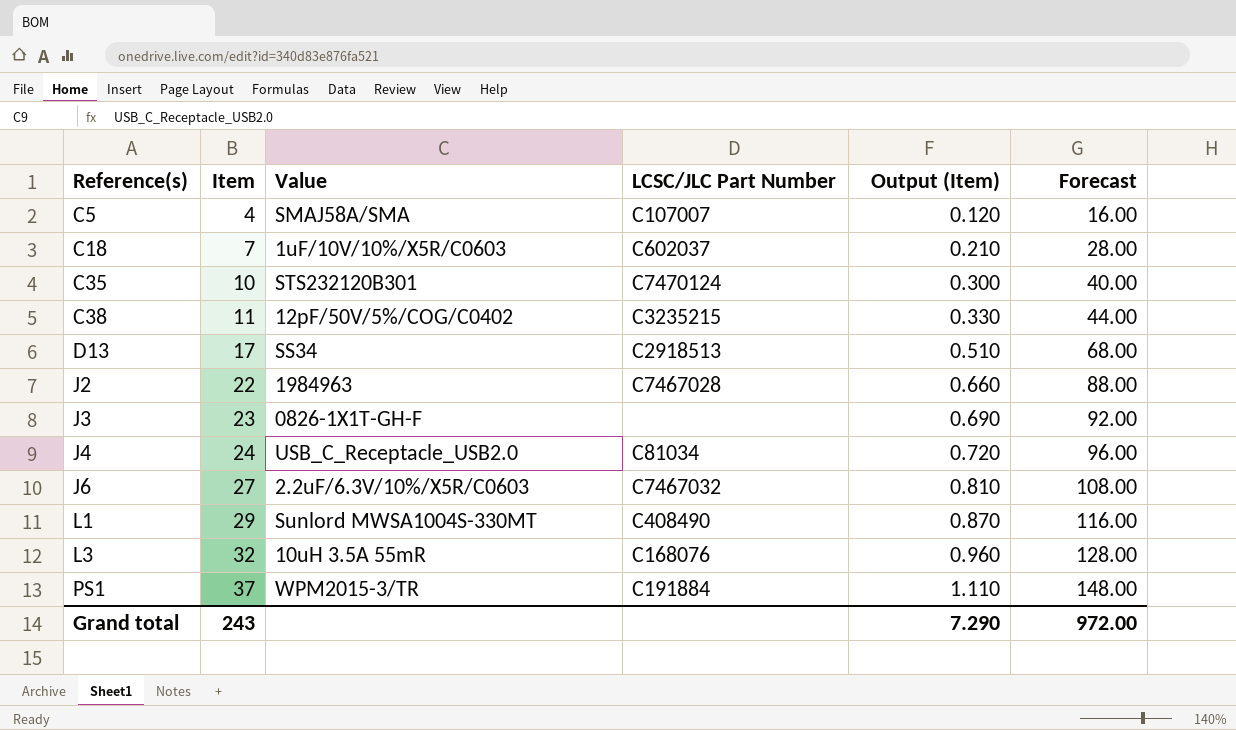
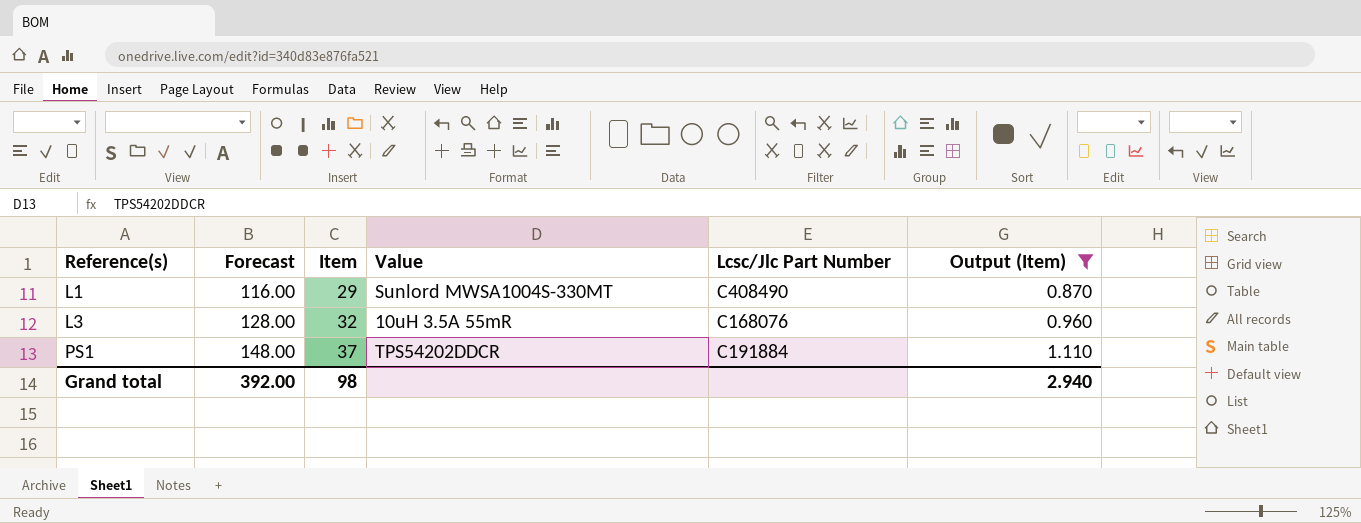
filter: none -> Output (Item) >= 0.870
column Forecast | position: 6 -> 2
column name: LCSC/JLC Part Number -> Lcsc/Jlc Part Number
PS1 | Value: WPM2015-3/TR -> TPS54202DDCR
Grand total | Forecast: 972.00 -> 392.00
Grand total | Item: 243 -> 98
Grand total | Output (Item): 7.290 -> 2.940

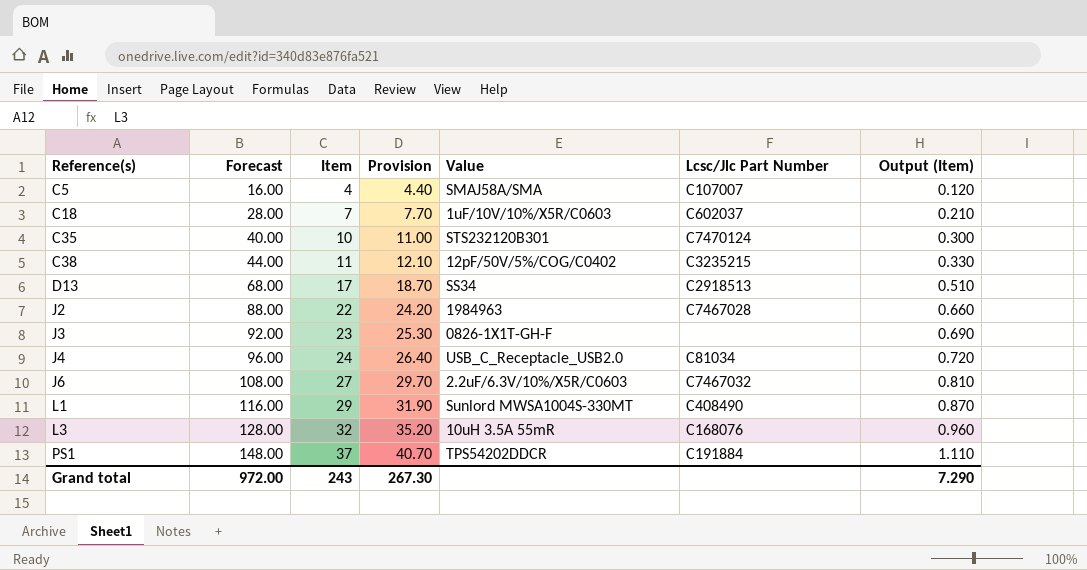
filter: Output (Item) >= 0.870 -> none
column Provision | formula: none -> [Item] * 1.1
Grand total | Forecast: 392.00 -> 972.00
Grand total | Item: 98 -> 243
Grand total | Output (Item): 2.940 -> 7.290

